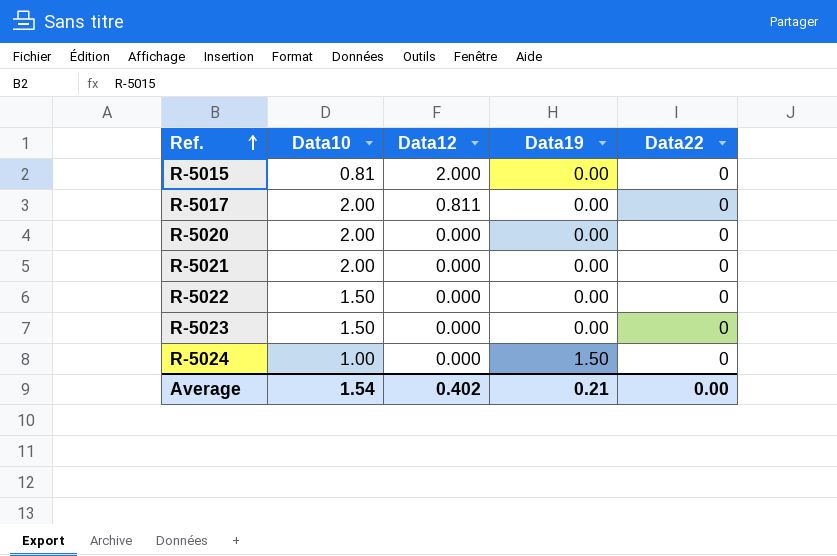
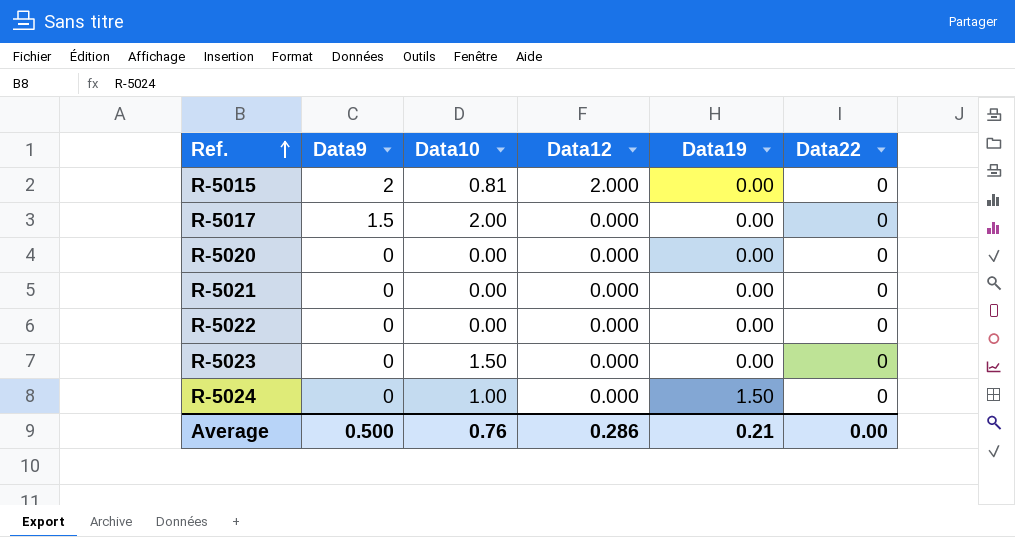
column Data9 | position: none -> 2
R-5017 | Data12: 0.811 -> 0.000
R-5020 | Data10: 2.00 -> 0.00
R-5021 | Data10: 2.00 -> 0.00
R-5022 | Data10: 1.50 -> 0.00
Average | Data10: 1.54 -> 0.76
Average | Data12: 0.402 -> 0.286

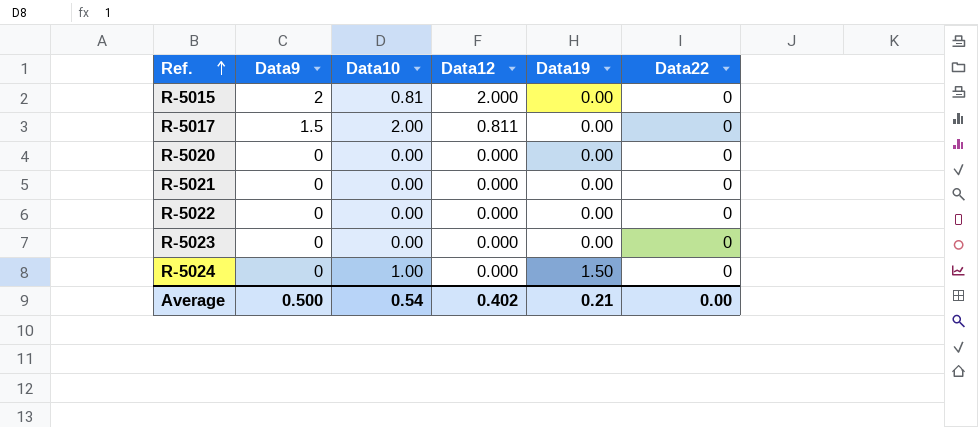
R-5017 | Data12: 0.000 -> 0.811
R-5023 | Data10: 1.50 -> 0.00
Average | Data10: 0.76 -> 0.54
Average | Data12: 0.286 -> 0.402

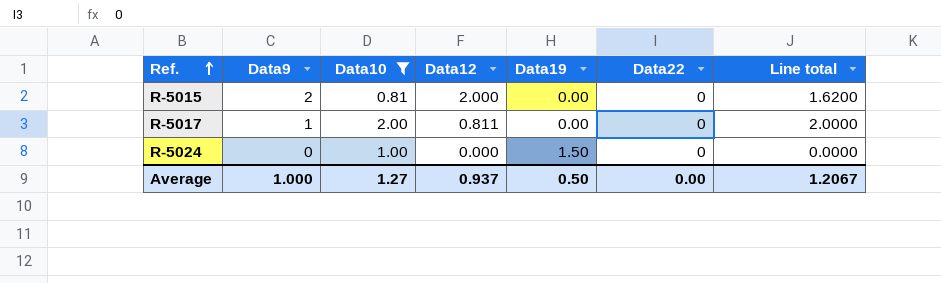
filter: none -> Data10 != 0.00
column Line total | formula: none -> [Data9] * [Data10]
R-5017 | Data9: 1.5 -> 1
Average | Data9: 0.500 -> 1.000
Average | Data10: 0.54 -> 1.27
Average | Data12: 0.402 -> 0.937
Average | Data19: 0.21 -> 0.50

